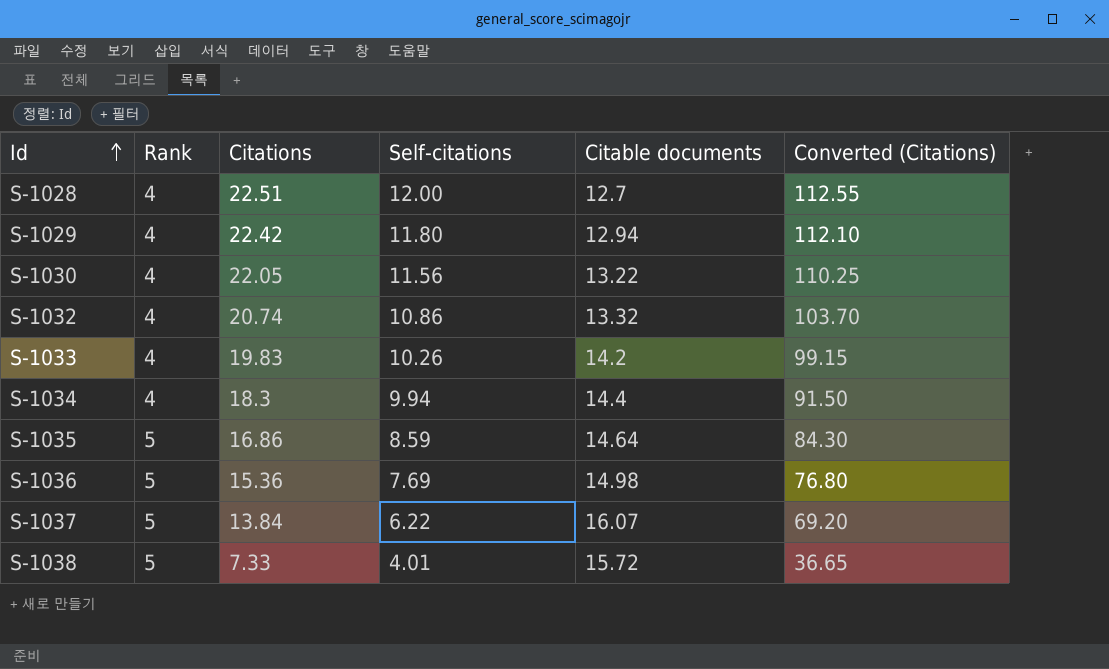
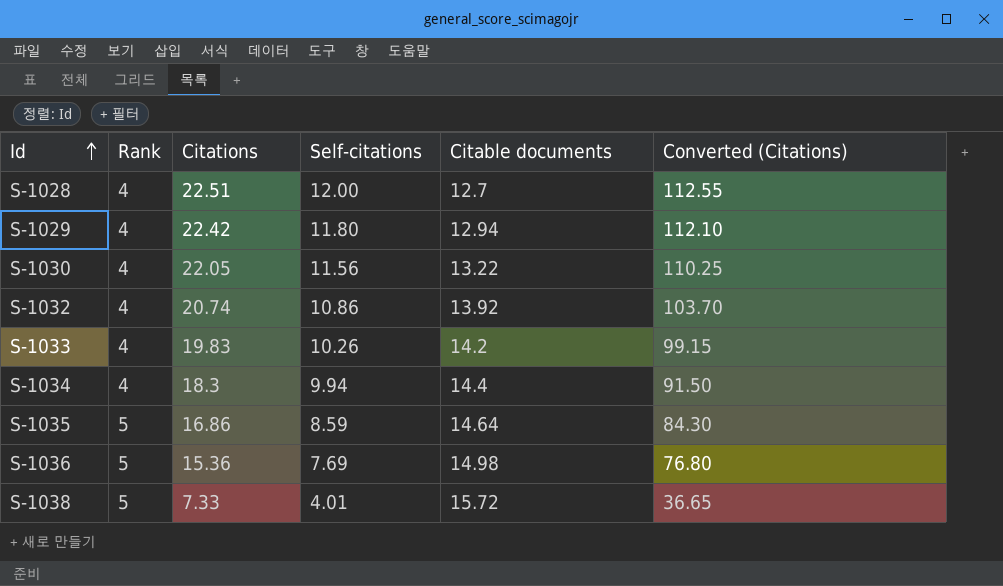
row S-1037: 5 | 13.84 | 6.22 | 16.07 | 69.20 -> none
S-1032 | Citable documents: 13.32 -> 13.92

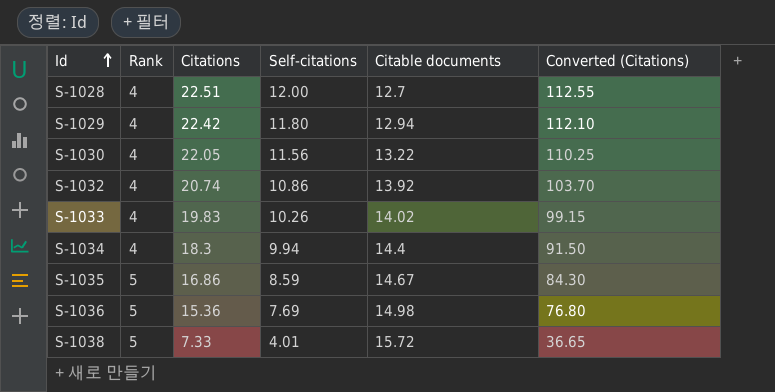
S-1033 | Citable documents: 14.2 -> 14.02
S-1035 | Citable documents: 14.64 -> 14.67

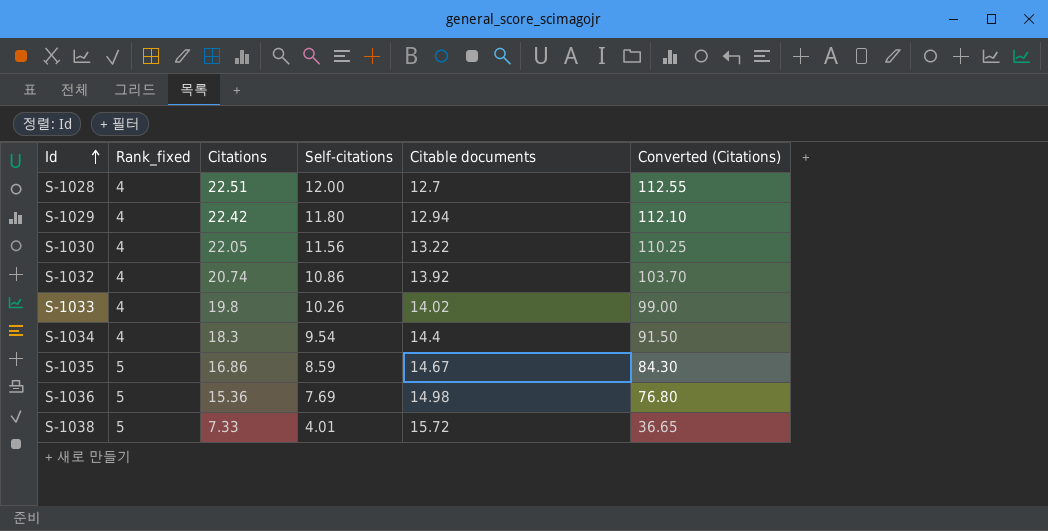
column name: Rank -> Rank_fixed
S-1033 | Citations: 19.83 -> 19.8
S-1033 | Converted (Citations): 99.15 -> 99.00
S-1034 | Self-citations: 9.94 -> 9.54

